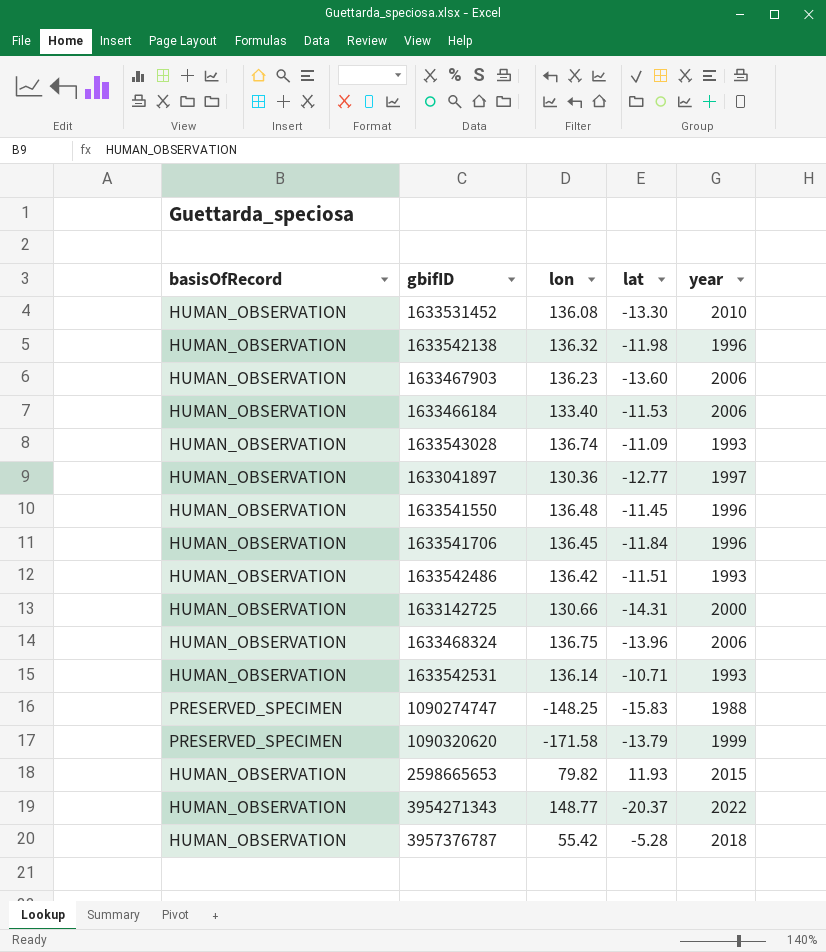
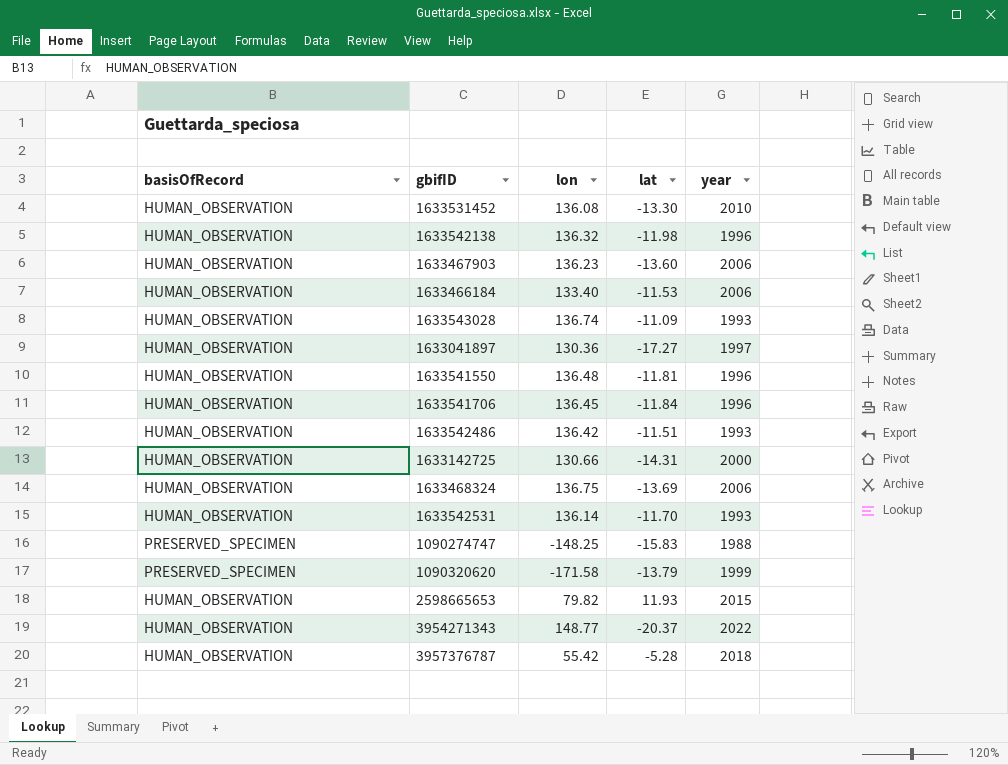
1633041897 | lat: -12.77 -> -17.27
1633541550 | lat: -11.45 -> -11.81
1633468324 | lat: -13.96 -> -13.69
1633542531 | lat: -10.71 -> -11.70

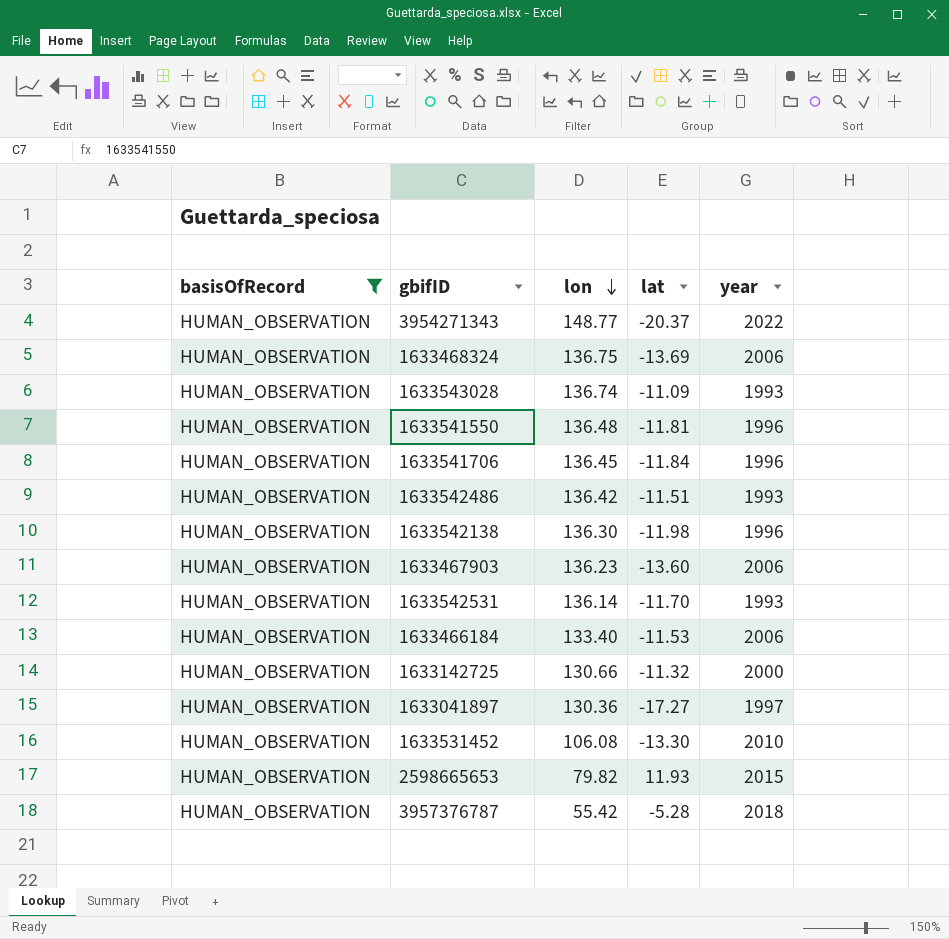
filter: none -> basisOfRecord = HUMAN_OBSERVATION
row order: none -> lon descending
1633542138 | lon: 136.32 -> 136.30
1633142725 | lat: -14.31 -> -11.32
1633531452 | lon: 136.08 -> 106.08

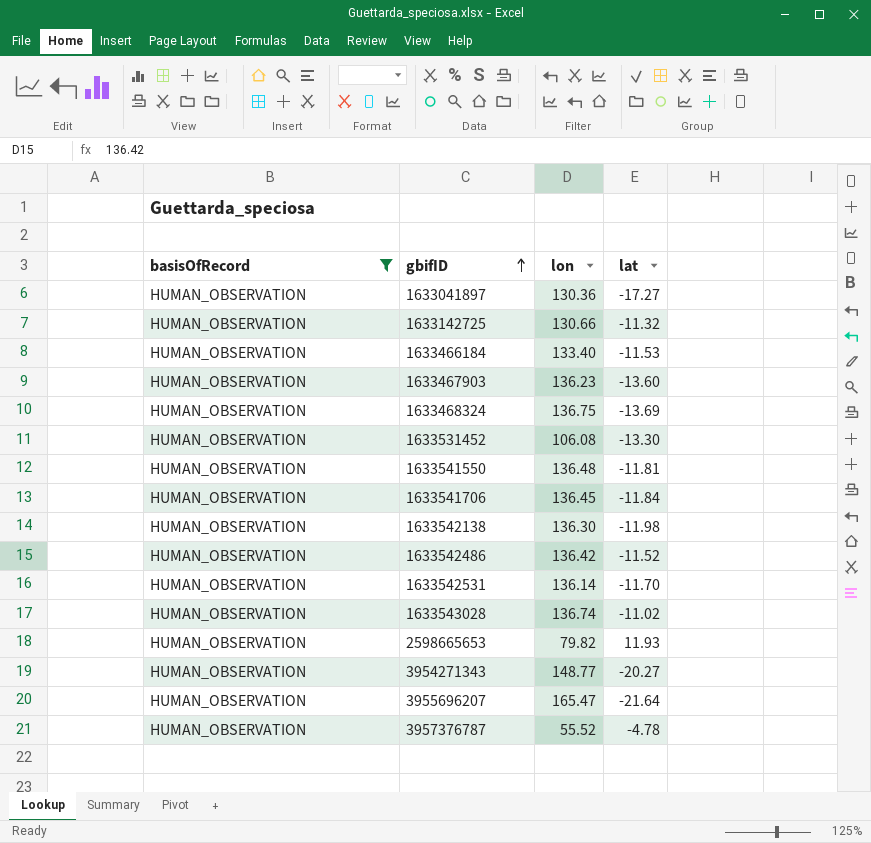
row order: lon descending -> gbifID ascending
column year | position: 5 -> none
1633542486 | lat: -11.51 -> -11.52
1633543028 | lat: -11.09 -> -11.02
3954271343 | lat: -20.37 -> -20.27
row 3955696207: none -> HUMAN_OBSERVATION | 165.47 | -21.64
3957376787 | lon: 55.42 -> 55.52
3957376787 | lat: -5.28 -> -4.78

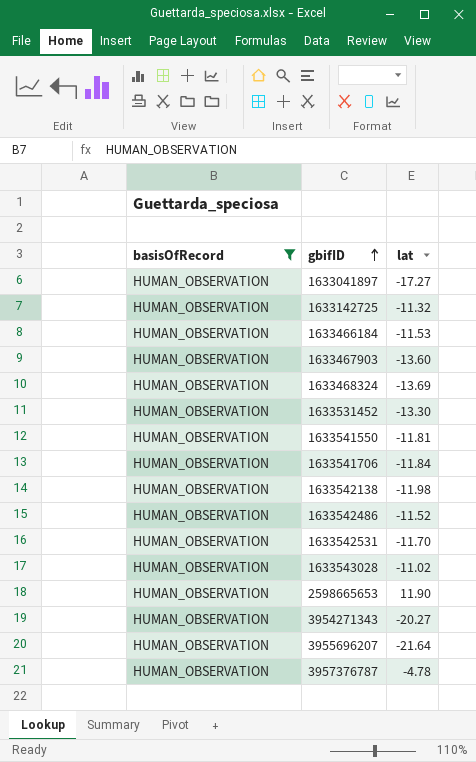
column lon | position: 3 -> none
2598665653 | lat: 11.93 -> 11.90

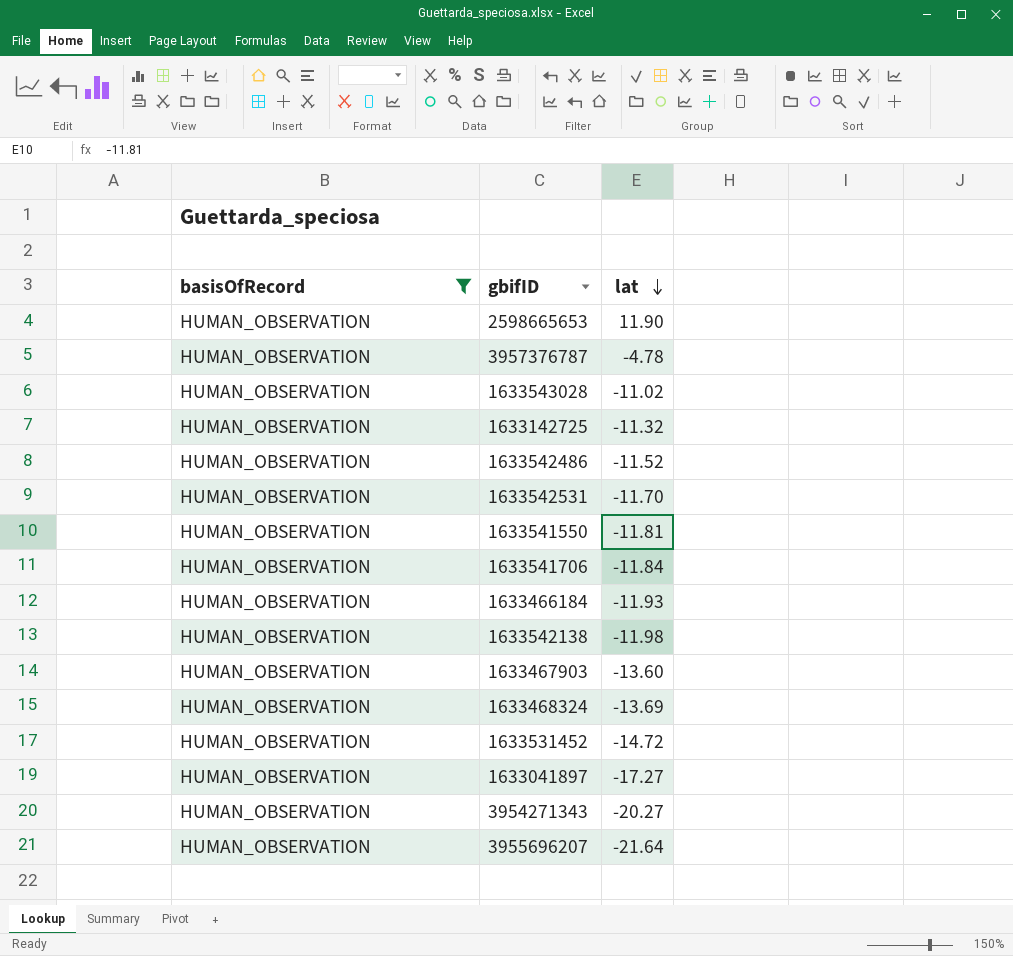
row order: gbifID ascending -> lat descending
1633466184 | lat: -11.53 -> -11.93
1633531452 | lat: -13.30 -> -14.72

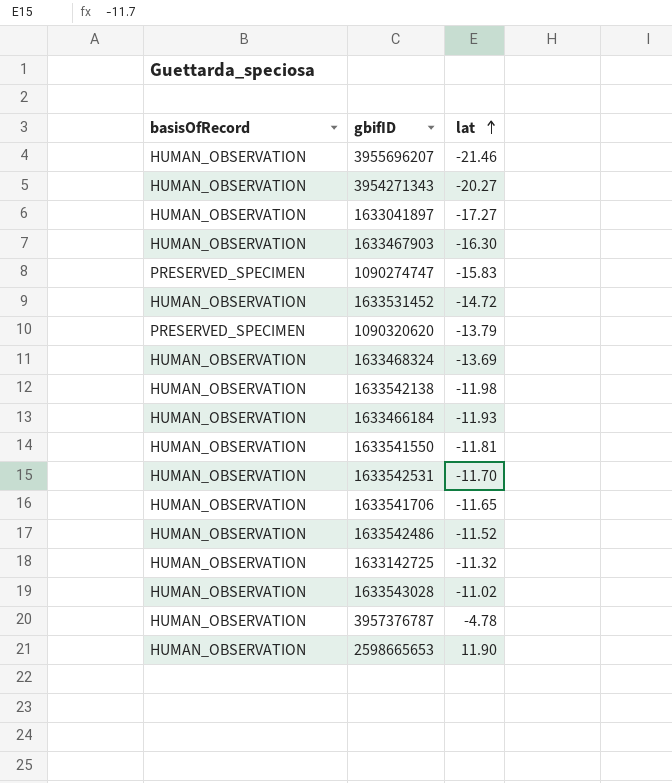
filter: basisOfRecord = HUMAN_OBSERVATION -> none
row order: lat descending -> lat ascending
3955696207 | lat: -21.64 -> -21.46
1633467903 | lat: -13.60 -> -16.30
1633541706 | lat: -11.84 -> -11.65

